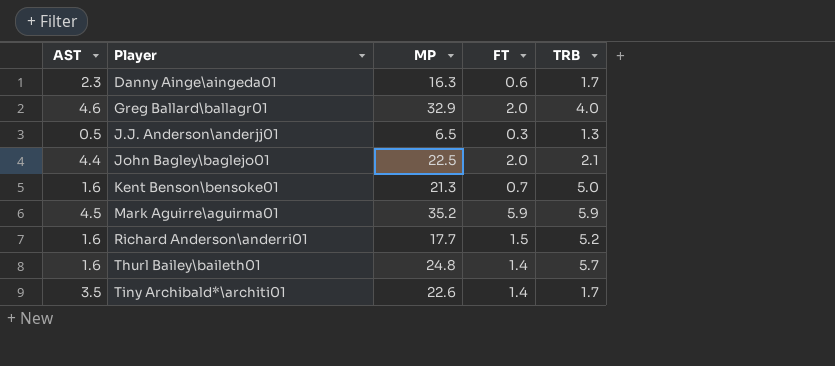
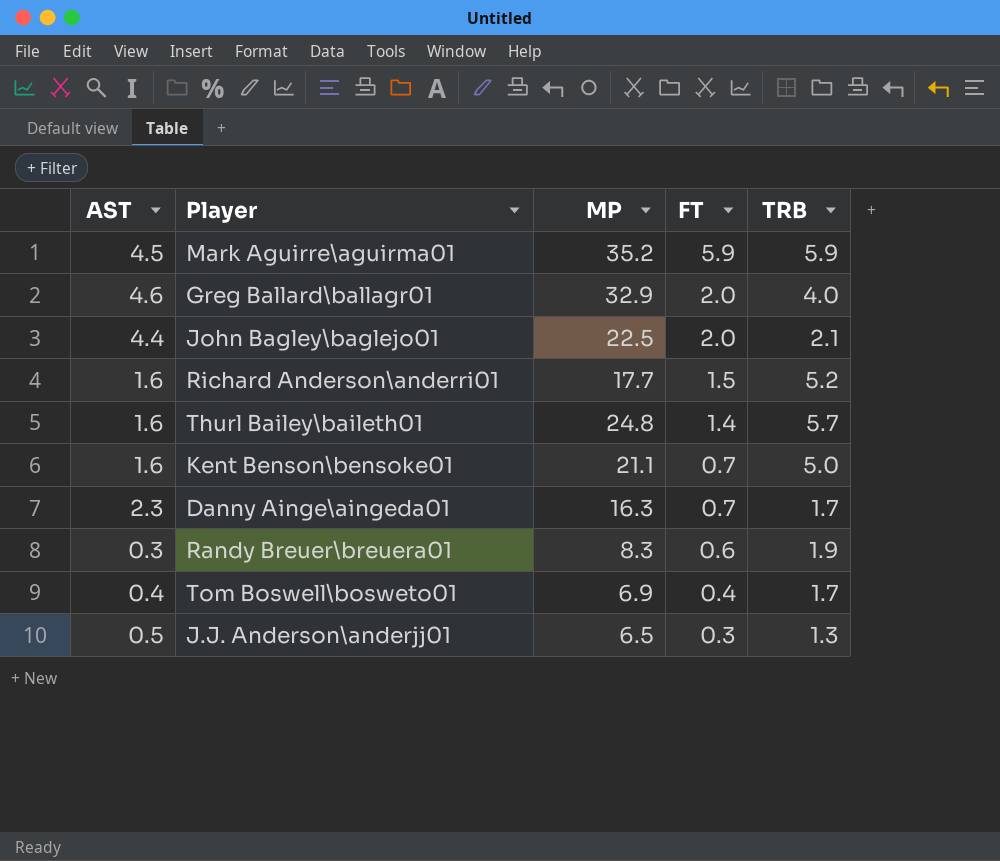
row order: Player ascending -> FT descending
row Tiny Archibald*\architi01: 3.5 | 22.6 | 1.4 | 1.7 -> none
Kent Benson\bensoke01 | MP: 21.3 -> 21.1
Danny Ainge\aingeda01 | FT: 0.6 -> 0.7
row Randy Breuer\breuera01: none -> 0.3 | 8.3 | 0.6 | 1.9
row Tom Boswell\bosweto01: none -> 0.4 | 6.9 | 0.4 | 1.7

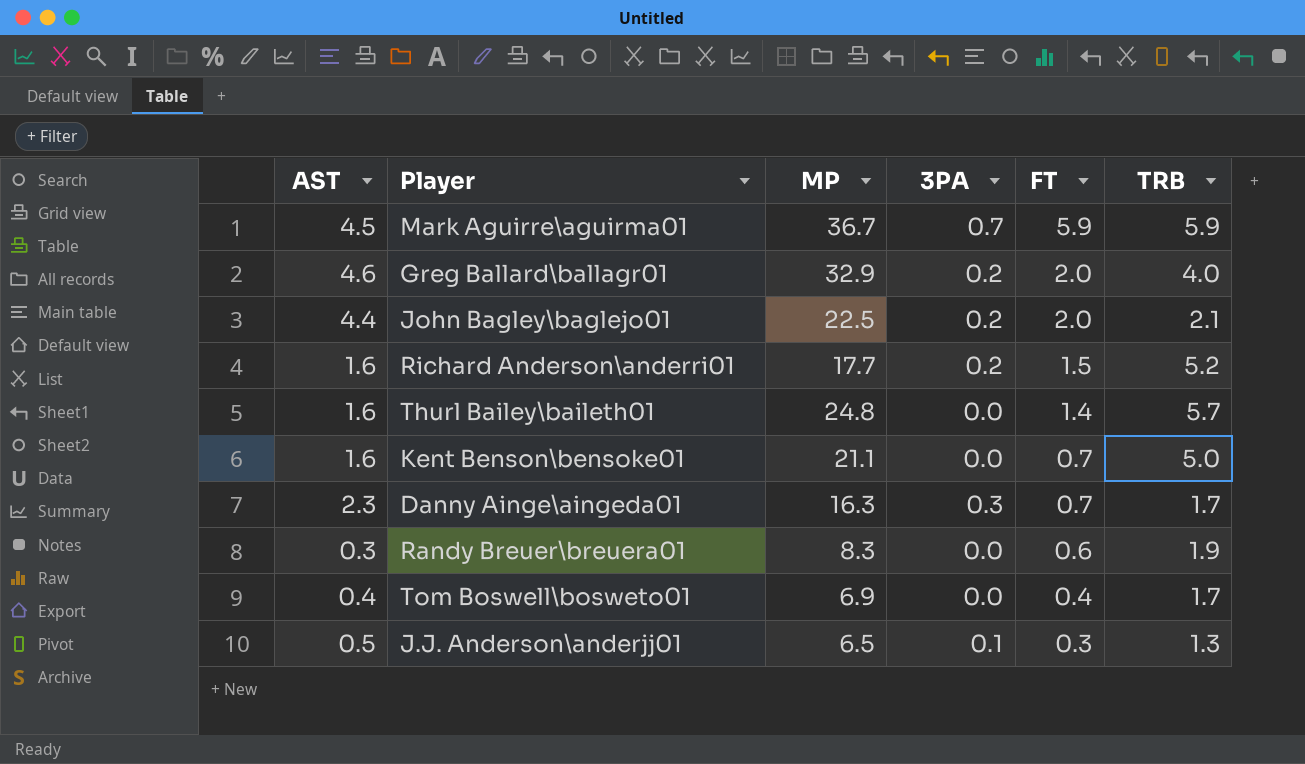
column 3PA | position: none -> 4
Mark Aguirre\aguirma01 | MP: 35.2 -> 36.7

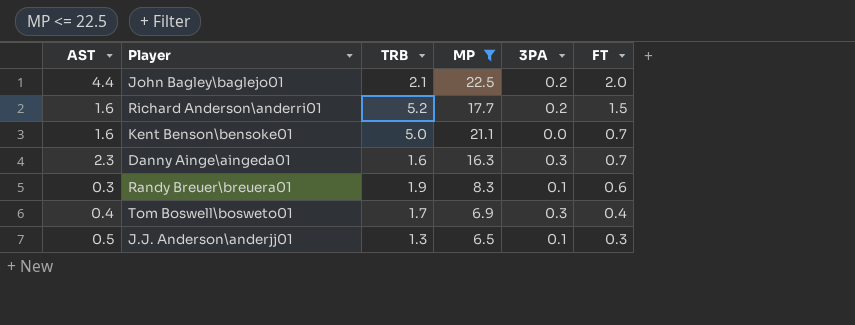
filter: none -> MP <= 22.5
column TRB | position: 6 -> 3
Danny Ainge\aingeda01 | TRB: 1.7 -> 1.6
Randy Breuer\breuera01 | 3PA: 0.0 -> 0.1
Tom Boswell\bosweto01 | 3PA: 0.0 -> 0.3

